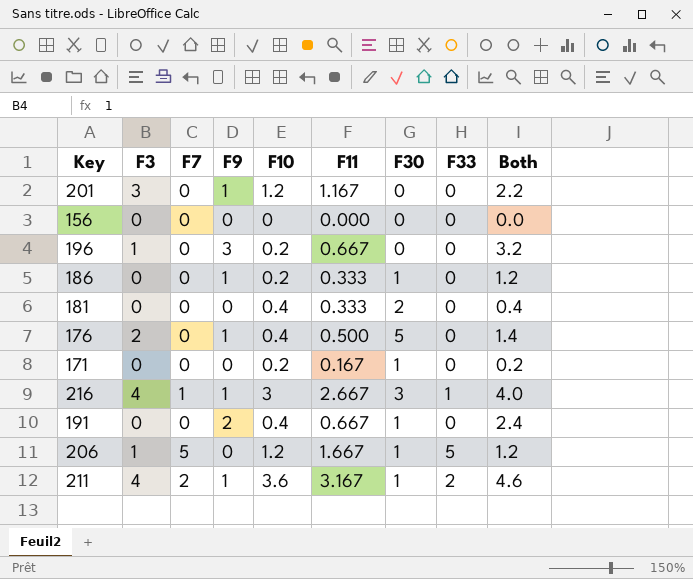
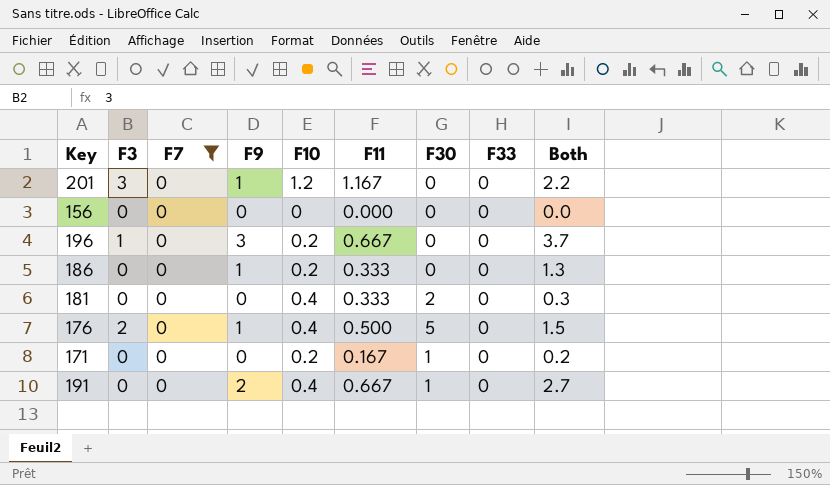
filter: none -> F7 = 0
column Both | formula: [F9] + [F10] -> [F9] + [F11]
186 | F30: 1 -> 0

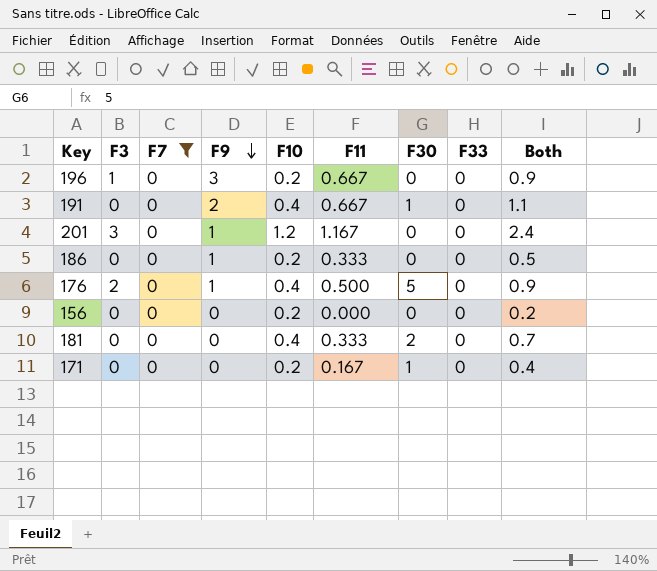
row order: none -> F9 descending
column Both | formula: [F9] + [F11] -> [F10] + [F11]
156 | F10: 0 -> 0.2

